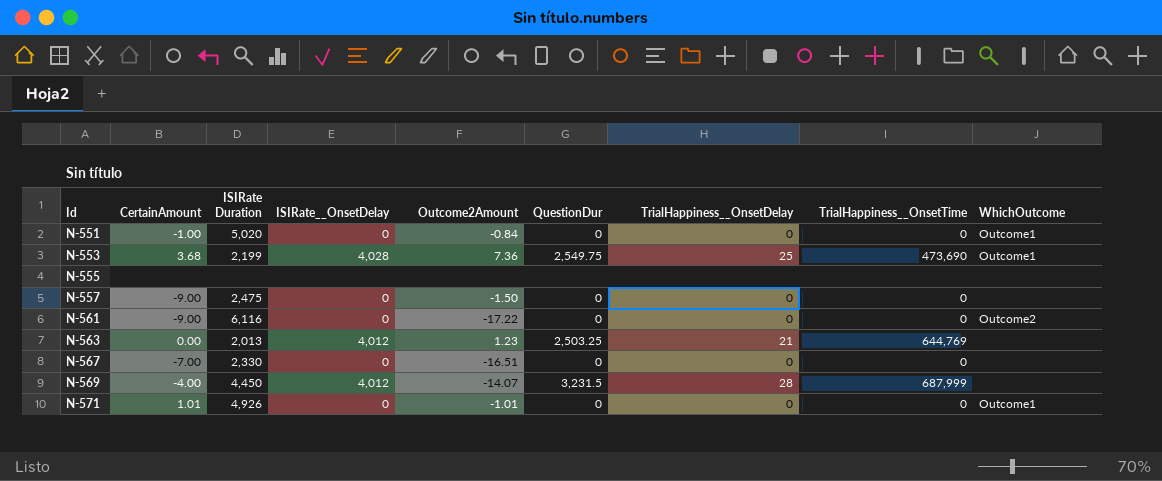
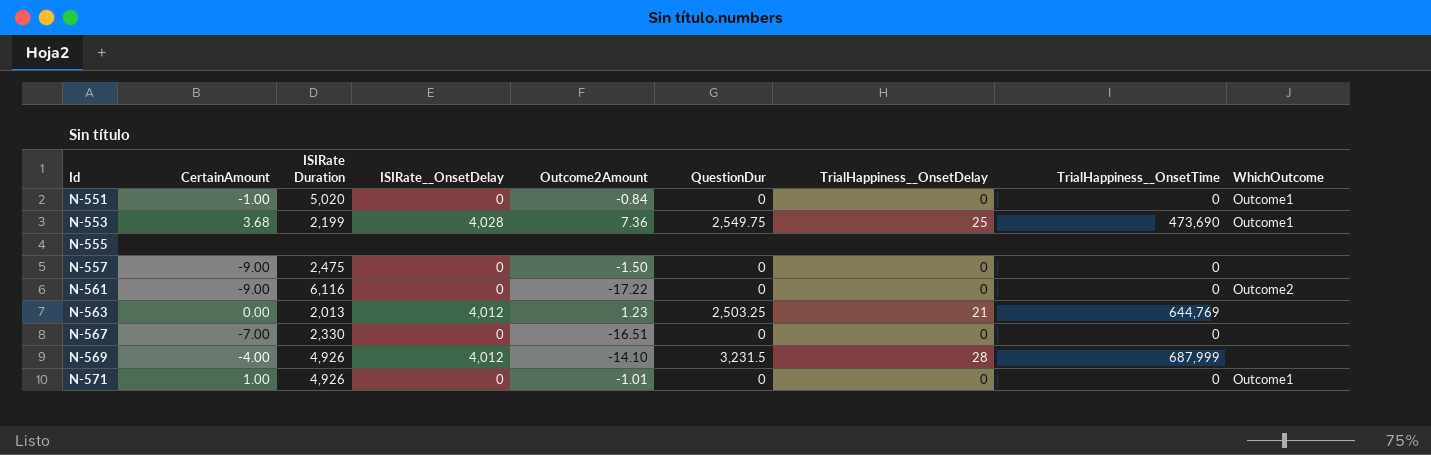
N-569 | ISIRate Duration: 4,450 -> 4,926
N-569 | Outcome2Amount: -14.07 -> -14.10
N-571 | CertainAmount: 1.01 -> 1.00

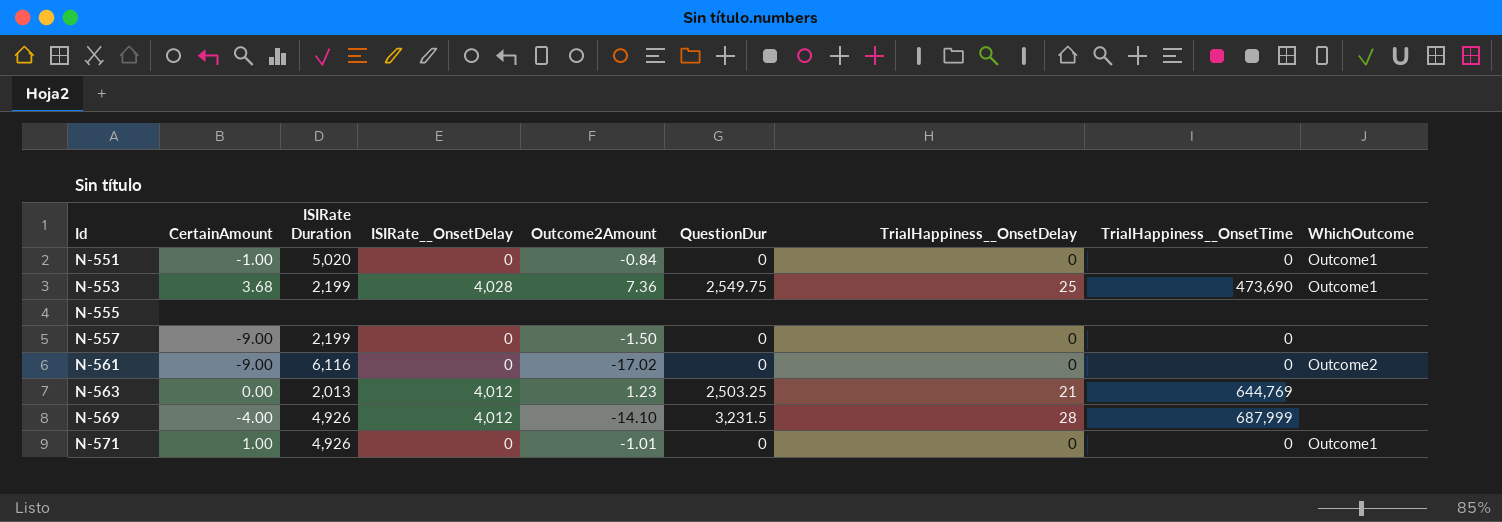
row N-567: -7.00 | 2,330 | 0 | -16.51 | 0 | 0 | 0 | none -> none
N-557 | ISIRate Duration: 2,475 -> 2,199
N-561 | Outcome2Amount: -17.22 -> -17.02

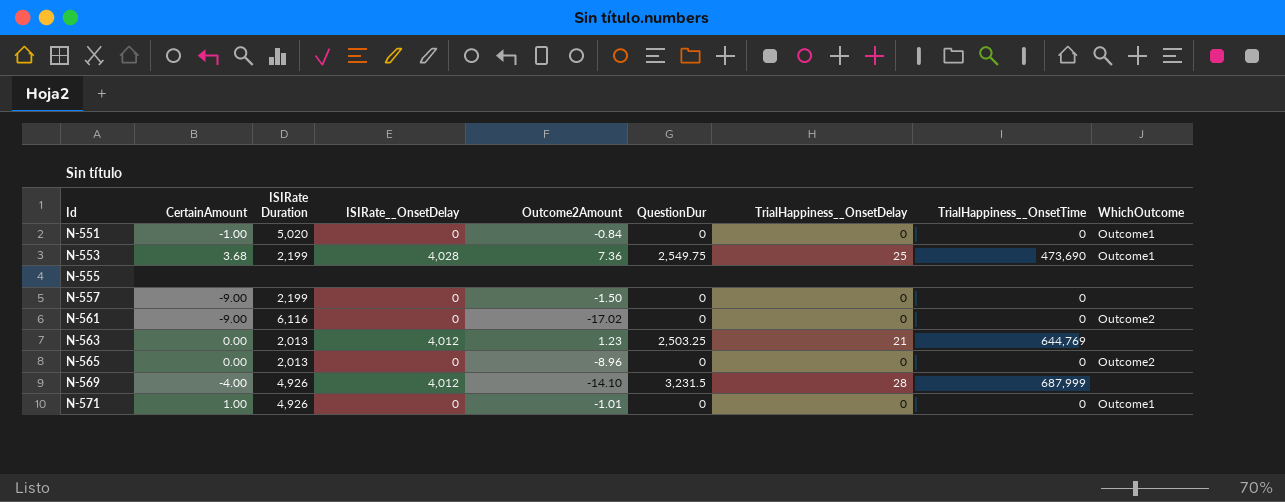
row N-565: none -> 0.00 | 2,013 | 0 | -8.96 | 0 | 0 | 0 | Outcome2

